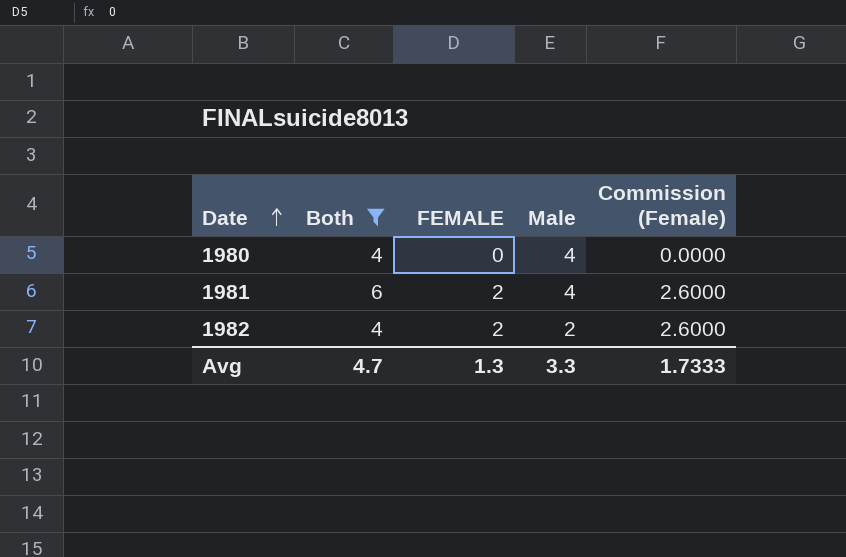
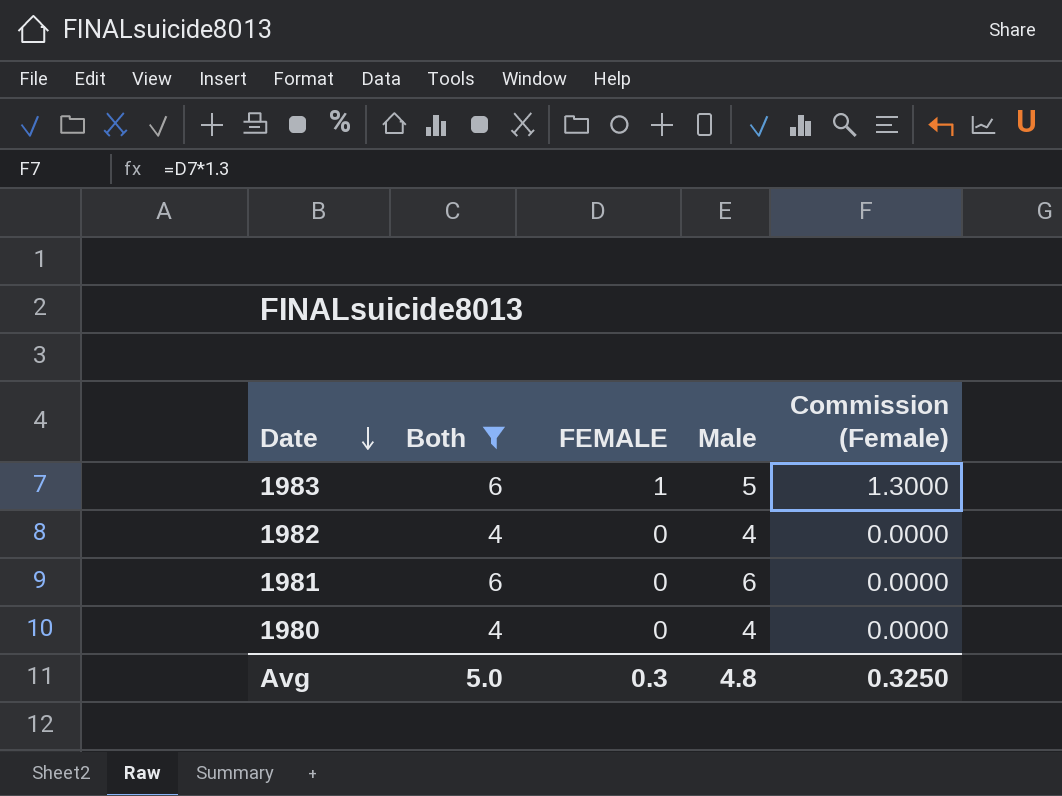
row order: Date ascending -> Date descending
row 1983: none -> 6 | 1 | 5 | 1.3000
1982 | FEMALE: 2 -> 0
1982 | Male: 2 -> 4
1982 | Commission (Female): 2.6000 -> 0.0000
1981 | FEMALE: 2 -> 0
1981 | Male: 4 -> 6
1981 | Commission (Female): 2.6000 -> 0.0000
Avg | Both: 4.7 -> 5.0
Avg | FEMALE: 1.3 -> 0.3
Avg | Male: 3.3 -> 4.8
Avg | Commission (Female): 1.7333 -> 0.3250

